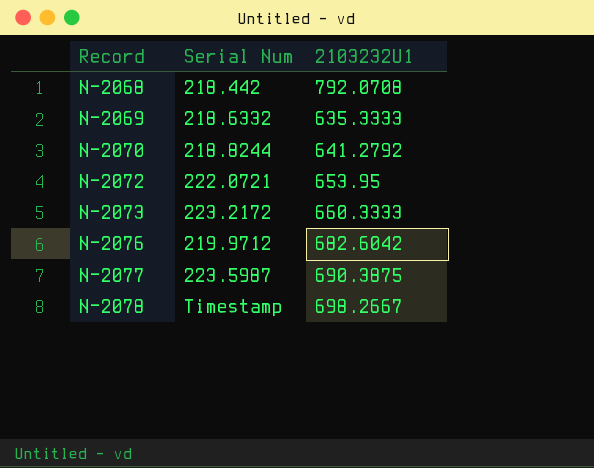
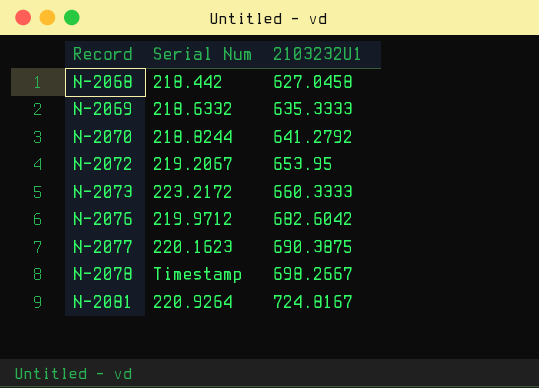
N-2068 | 2103232U1: 792.0708 -> 627.0458
N-2072 | Serial Num: 222.0721 -> 219.2067
N-2077 | Serial Num: 223.5987 -> 220.1623
row N-2081: none -> 220.9264 | 724.8167

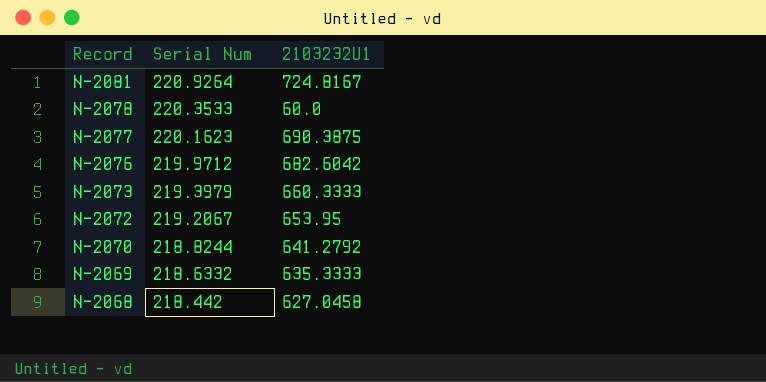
row order: Record ascending -> Record descending
N-2078 | Serial Num: Timestamp -> 220.3533
N-2078 | 2103232U1: 698.2667 -> 60.0
N-2073 | Serial Num: 223.2172 -> 219.3979

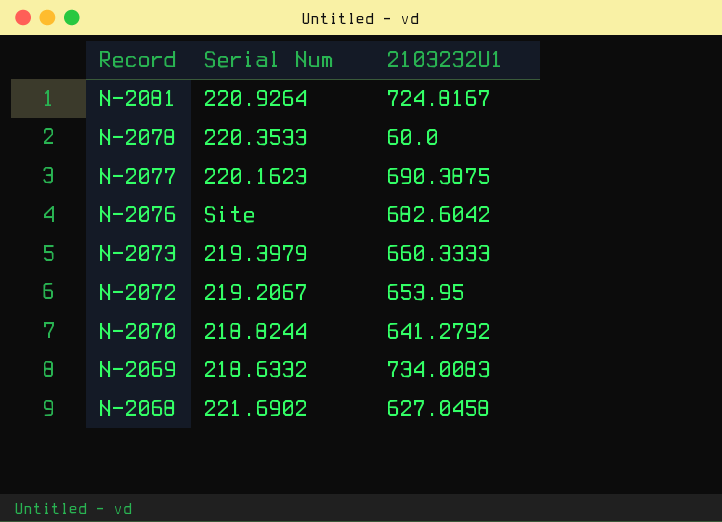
N-2076 | Serial Num: 219.9712 -> Site
N-2069 | 2103232U1: 635.3333 -> 734.0083
N-2068 | Serial Num: 218.442 -> 221.6902

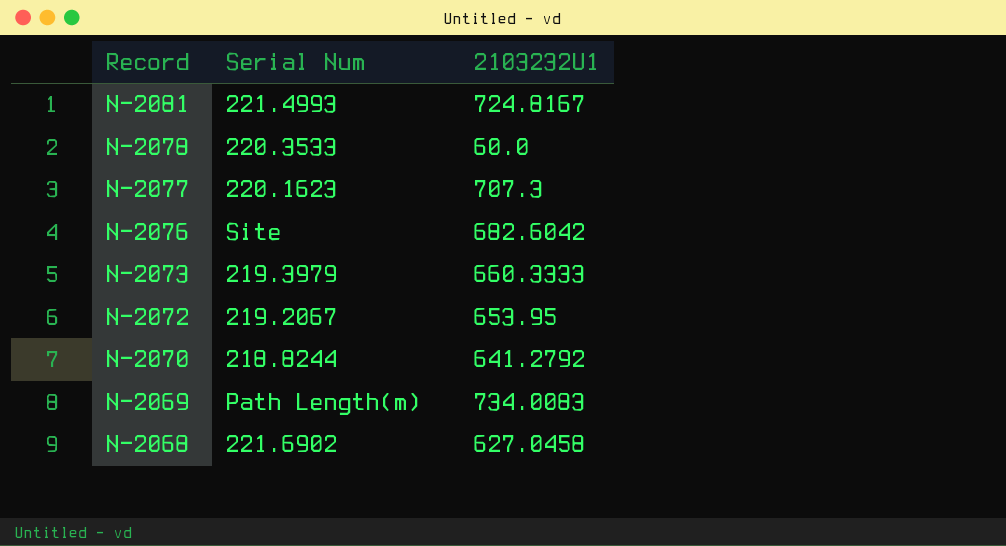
N-2081 | Serial Num: 220.9264 -> 221.4993
N-2077 | 2103232U1: 690.3875 -> 707.3
N-2069 | Serial Num: 218.6332 -> Path Length(m)

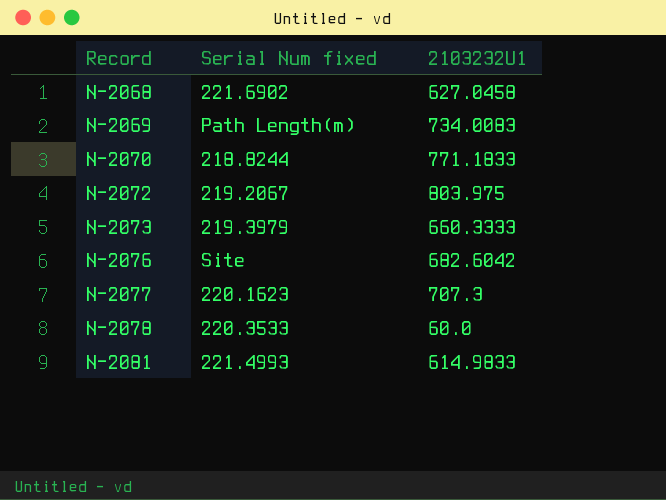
row order: Record descending -> Record ascending
column name: Serial Num -> Serial Num fixed
N-2070 | 2103232U1: 641.2792 -> 771.1833
N-2072 | 2103232U1: 653.95 -> 803.975
N-2081 | 2103232U1: 724.8167 -> 614.9833

